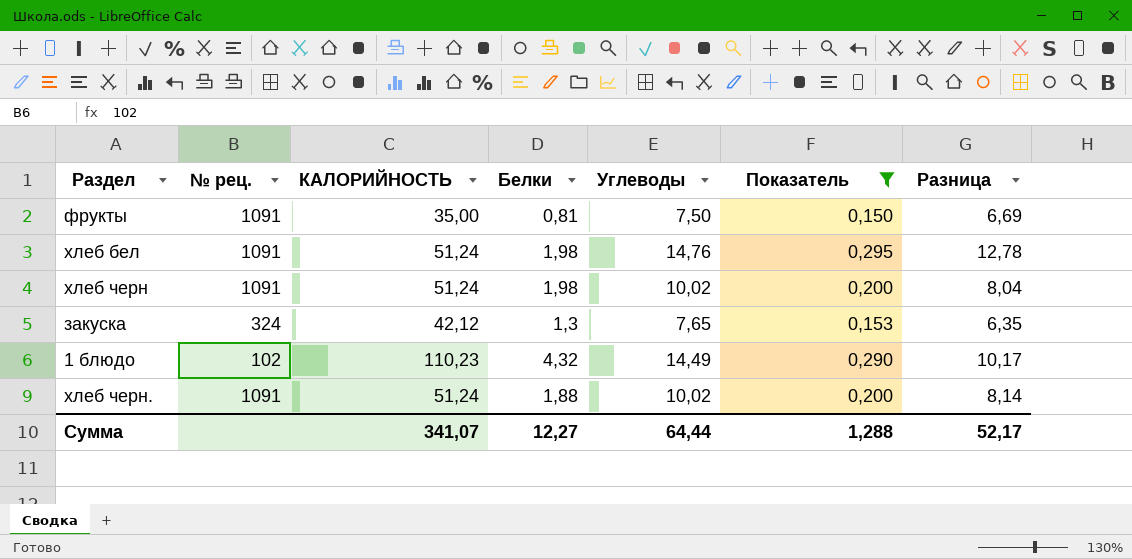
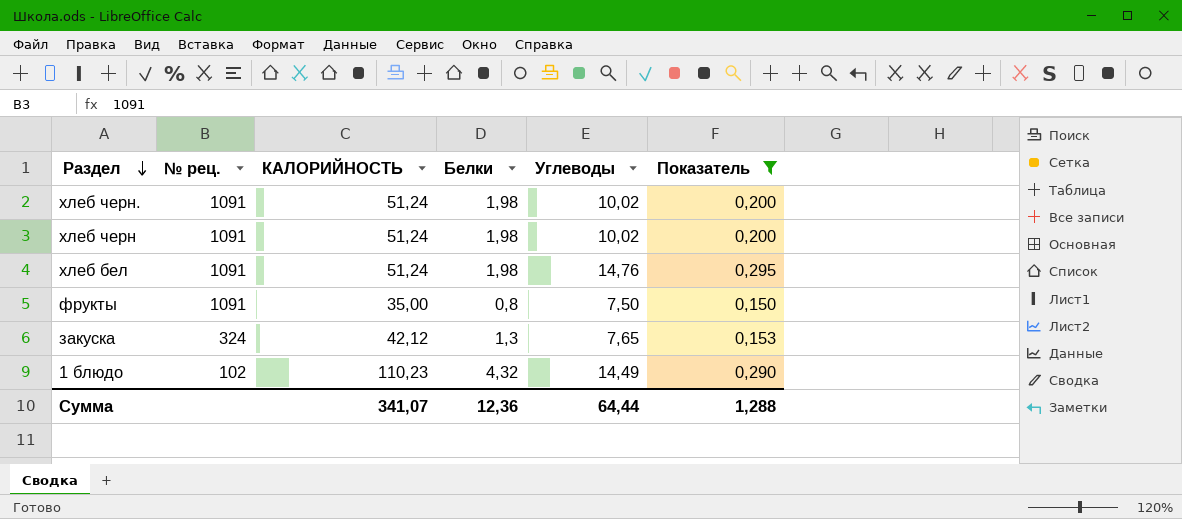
row order: none -> Раздел descending
column Разница | formula: [Углеводы] - [Белки] -> none
хлеб черн. | Белки: 1,88 -> 1,98
фрукты | Белки: 0,81 -> 0,8
Сумма | Белки: 12,27 -> 12,36

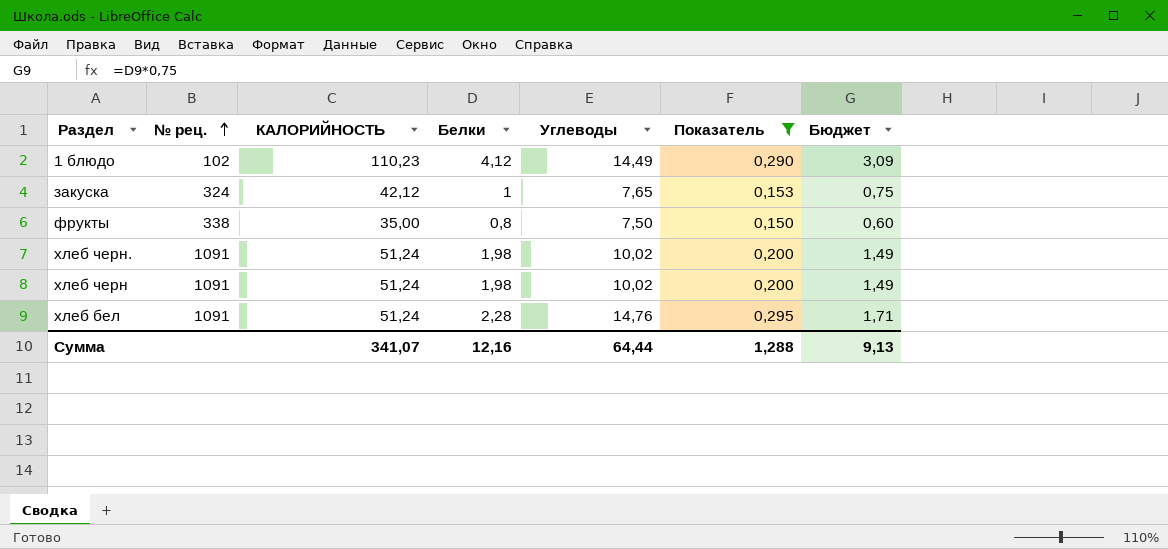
row order: Раздел descending -> № рец. ascending
column Бюджет | formula: none -> [Белки] * 0,75
1 блюдо | Белки: 4,32 -> 4,12
закуска | Белки: 1,3 -> 1
фрукты | № рец.: 1091 -> 338
хлеб бел | Белки: 1,98 -> 2,28
Сумма | Белки: 12,36 -> 12,16

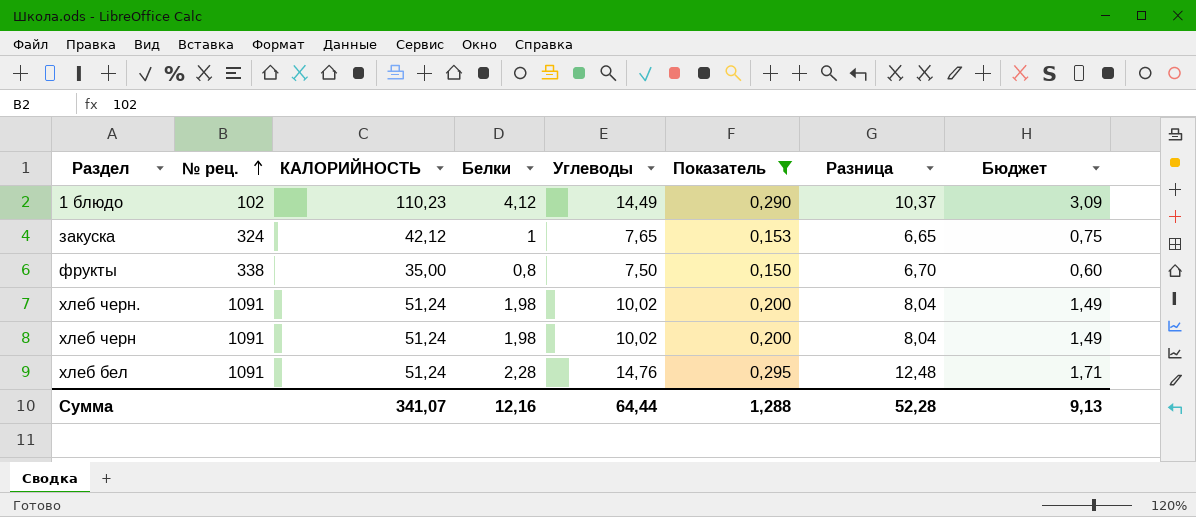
column Разница | formula: none -> [Углеводы] - [Белки]

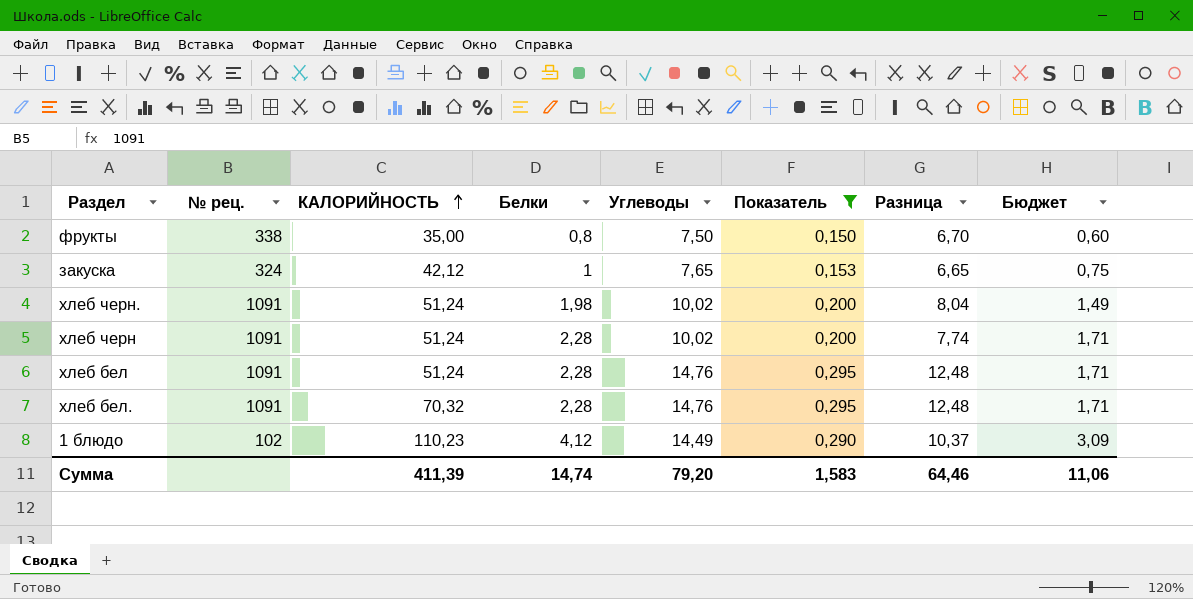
row order: № рец. ascending -> КАЛОРИЙНОСТЬ ascending
хлеб черн | Белки: 1,98 -> 2,28
хлеб черн | Разница: 8,04 -> 7,74
хлеб черн | Бюджет: 1,49 -> 1,71
row хлеб бел.: none -> 1091 | 70,32 | 2,28 | 14,76 | 0,295 | 12,48 | 1,71
Сумма | КАЛОРИЙНОСТЬ: 341,07 -> 411,39
Сумма | Белки: 12,16 -> 14,74
Сумма | Углеводы: 64,44 -> 79,20
Сумма | Показатель: 1,288 -> 1,583
Сумма | Разница: 52,28 -> 64,46
Сумма | Бюджет: 9,13 -> 11,06

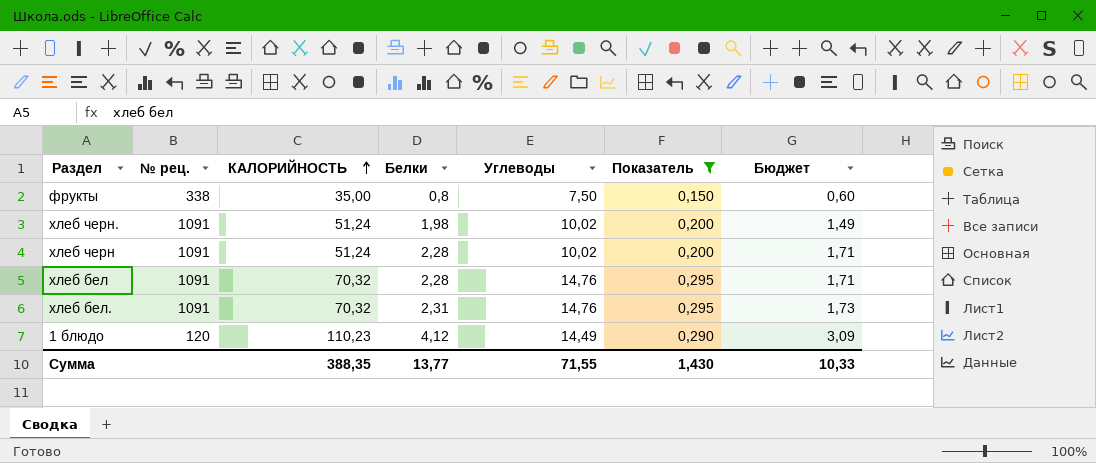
column Разница | formula: [Углеводы] - [Белки] -> none
row закуска: 324 | 42,12 | 1 | 7,65 | 0,153 | 6,65 | 0,75 -> none
хлеб бел | КАЛОРИЙНОСТЬ: 51,24 -> 70,32
хлеб бел. | Белки: 2,28 -> 2,31
хлеб бел. | Бюджет: 1,71 -> 1,73
1 блюдо | № рец.: 102 -> 120
Сумма | КАЛОРИЙНОСТЬ: 411,39 -> 388,35
Сумма | Белки: 14,74 -> 13,77
Сумма | Углеводы: 79,20 -> 71,55
Сумма | Показатель: 1,583 -> 1,430
Сумма | Бюджет: 11,06 -> 10,33

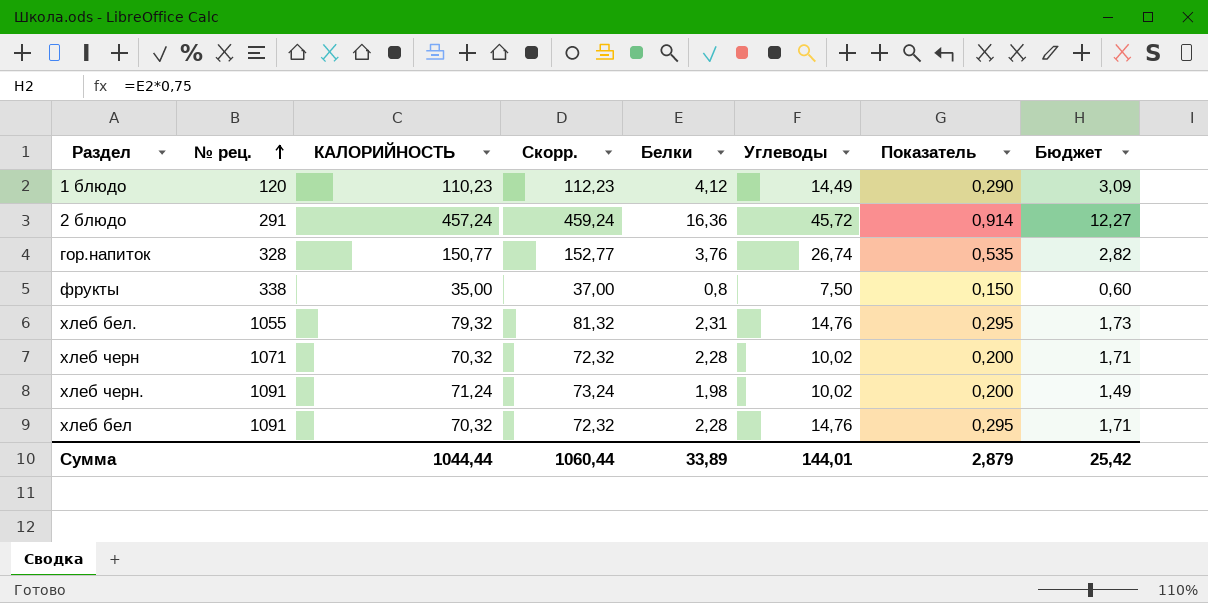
filter: Показатель <= 0,295 -> none
row order: КАЛОРИЙНОСТЬ ascending -> № рец. ascending
column Скорр. | formula: none -> [КАЛОРИЙНОСТЬ] + 2
хлеб бел. | № рец.: 1091 -> 1055
хлеб бел. | КАЛОРИЙНОСТЬ: 70,32 -> 79,32
хлеб черн | № рец.: 1091 -> 1071
хлеб черн | КАЛОРИЙНОСТЬ: 51,24 -> 70,32
хлеб черн. | КАЛОРИЙНОСТЬ: 51,24 -> 71,24
Сумма | КАЛОРИЙНОСТЬ: 388,35 -> 1044,44
Сумма | Белки: 13,77 -> 33,89
Сумма | Углеводы: 71,55 -> 144,01
Сумма | Показатель: 1,430 -> 2,879
Сумма | Бюджет: 10,33 -> 25,42

